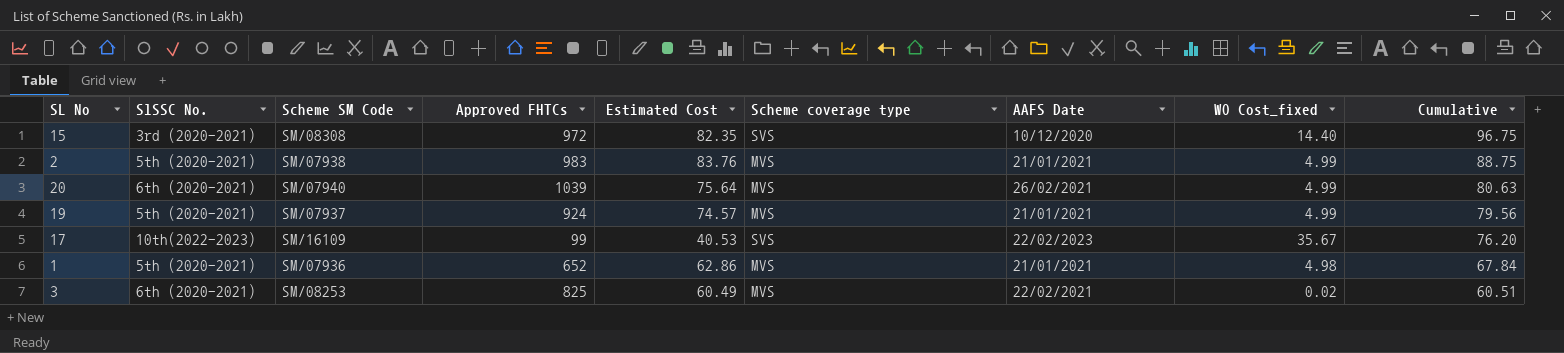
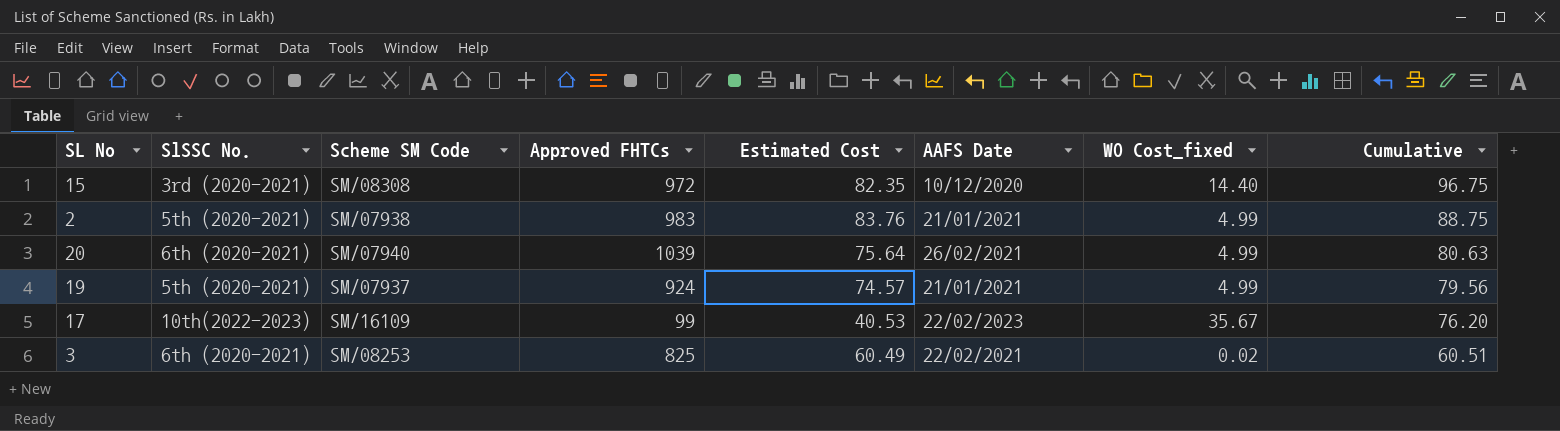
column Scheme coverage type | position: 6 -> none
row 1: 5th (2020-2021) | SM/07936 | 652 | 62.86 | MVS | 21/01/2021 | 4.98 | 67.84 -> none

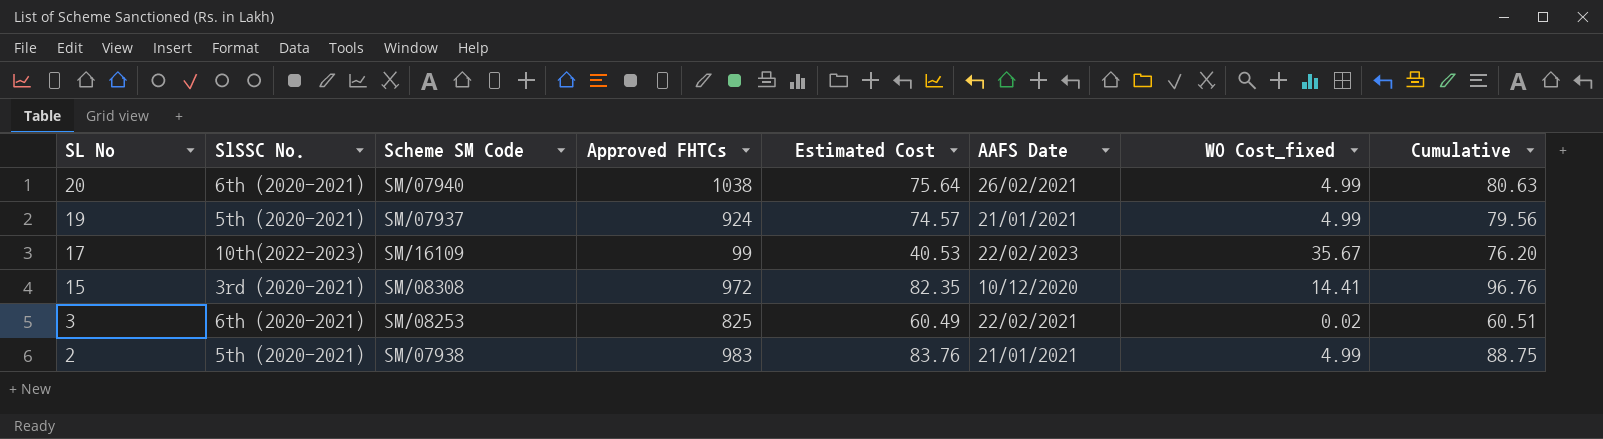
row order: Cumulative descending -> SL No descending
20 | Approved FHTCs: 1039 -> 1038
15 | WO Cost_fixed: 14.40 -> 14.41
15 | Cumulative: 96.75 -> 96.76

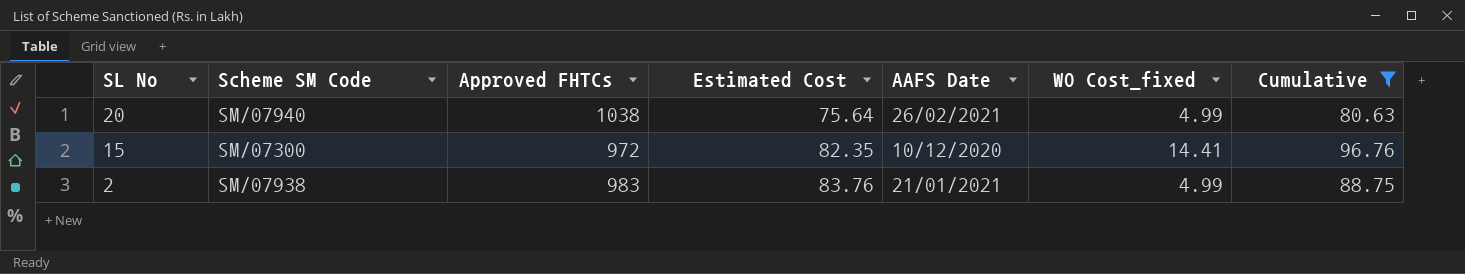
filter: none -> Cumulative >= 80.63
column SlSSC No. | position: 2 -> none
15 | Scheme SM Code: SM/08308 -> SM/07300

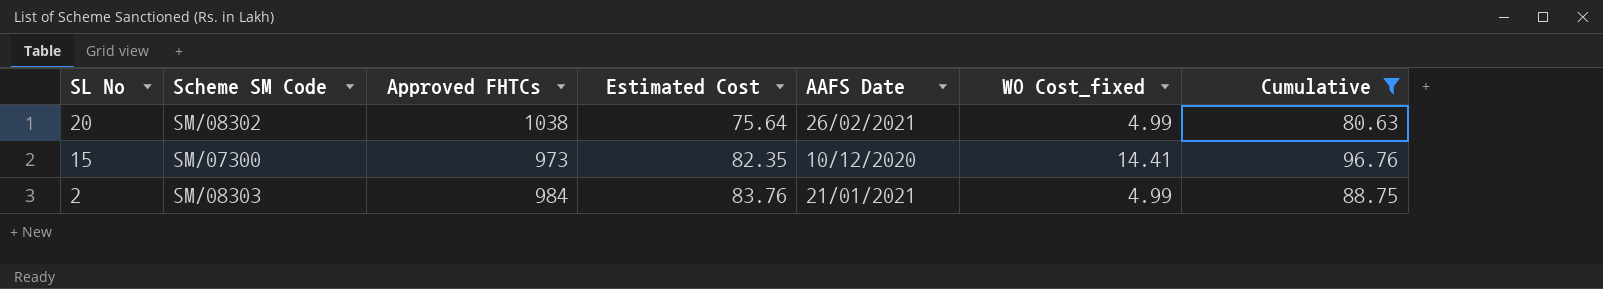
20 | Scheme SM Code: SM/07940 -> SM/08302
15 | Approved FHTCs: 972 -> 973
2 | Scheme SM Code: SM/07938 -> SM/08303
2 | Approved FHTCs: 983 -> 984

